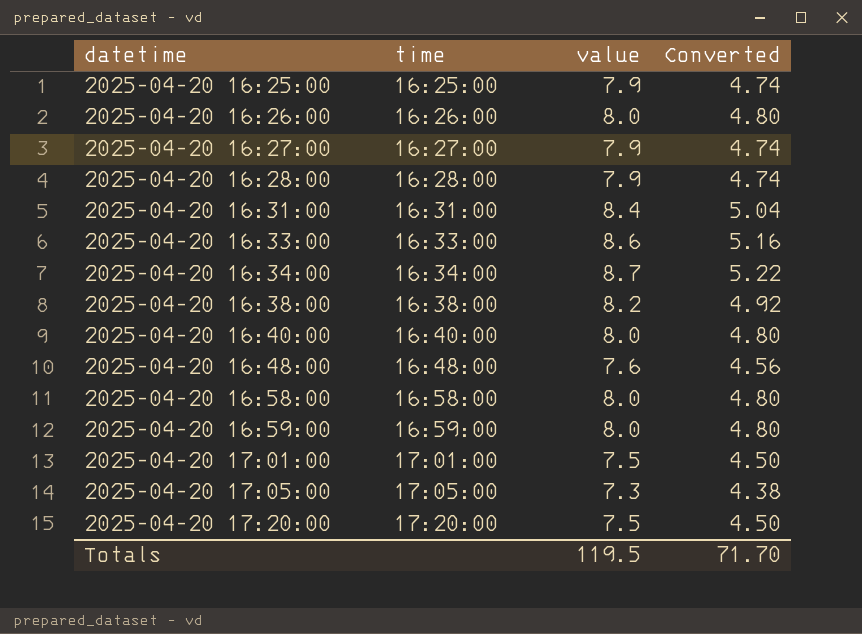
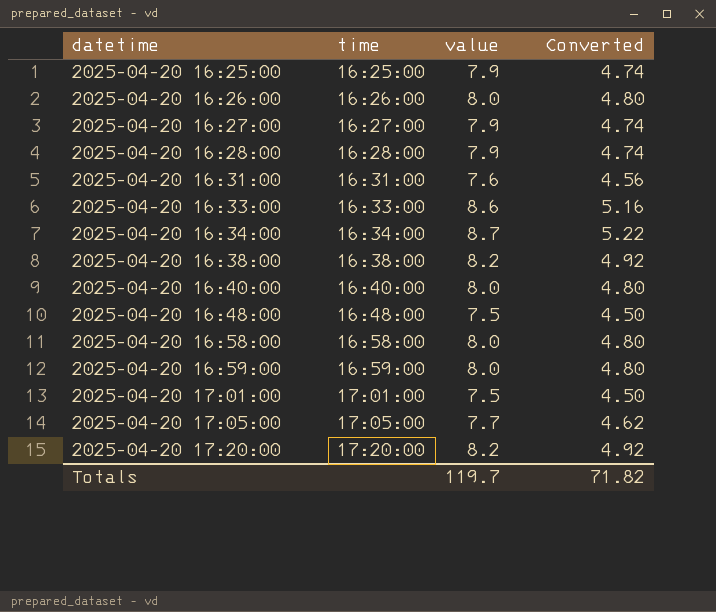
2025-04-20 16:31:00 | value: 8.4 -> 7.6
2025-04-20 16:31:00 | Converted: 5.04 -> 4.56
2025-04-20 16:48:00 | value: 7.6 -> 7.5
2025-04-20 16:48:00 | Converted: 4.56 -> 4.50
2025-04-20 17:05:00 | value: 7.3 -> 7.7
2025-04-20 17:05:00 | Converted: 4.38 -> 4.62
2025-04-20 17:20:00 | value: 7.5 -> 8.2
2025-04-20 17:20:00 | Converted: 4.50 -> 4.92
Totals | value: 119.5 -> 119.7
Totals | Converted: 71.70 -> 71.82

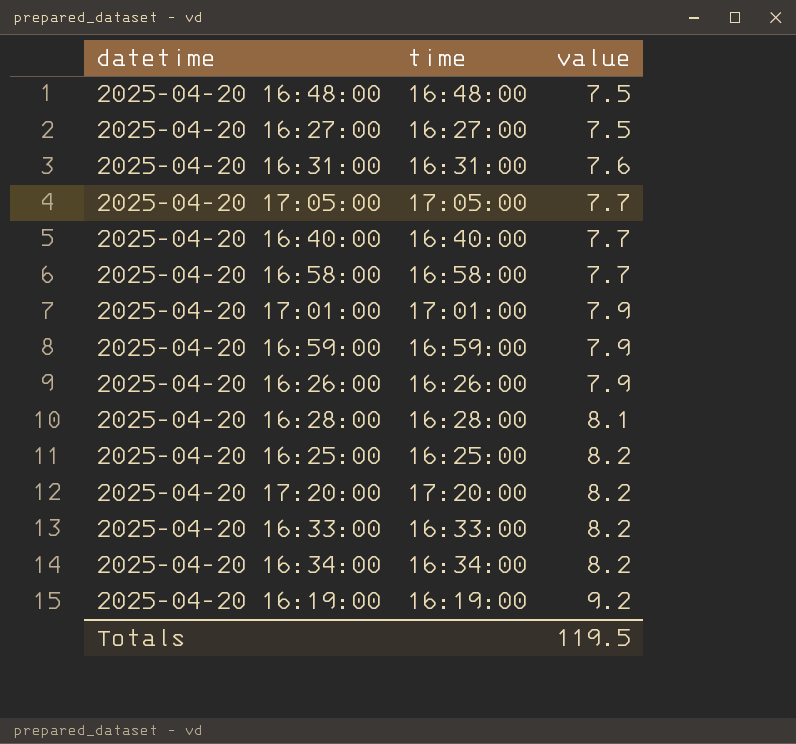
row order: datetime ascending -> value ascending
column Converted | formula: [value] * 0.6 -> none
row 2025-04-20 16:38:00: 16:38:00 | 8.2 | 4.92 -> none
2025-04-20 16:27:00 | value: 7.9 -> 7.5
2025-04-20 16:40:00 | value: 8.0 -> 7.7
2025-04-20 16:58:00 | value: 8.0 -> 7.7
2025-04-20 17:01:00 | value: 7.5 -> 7.9
2025-04-20 16:59:00 | value: 8.0 -> 7.9
2025-04-20 16:26:00 | value: 8.0 -> 7.9
2025-04-20 16:28:00 | value: 7.9 -> 8.1
2025-04-20 16:25:00 | value: 7.9 -> 8.2
2025-04-20 16:33:00 | value: 8.6 -> 8.2
2025-04-20 16:34:00 | value: 8.7 -> 8.2
row 2025-04-20 16:19:00: none -> 16:19:00 | 9.2
Totals | value: 119.7 -> 119.5

